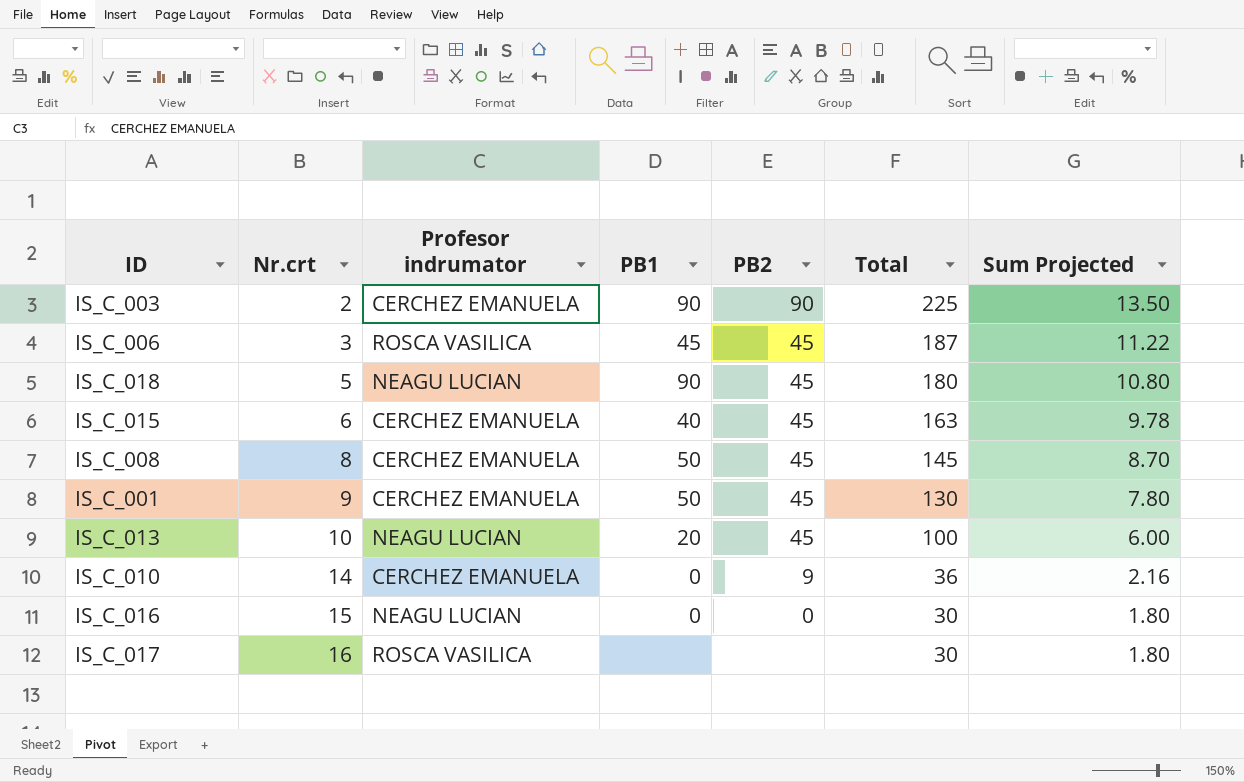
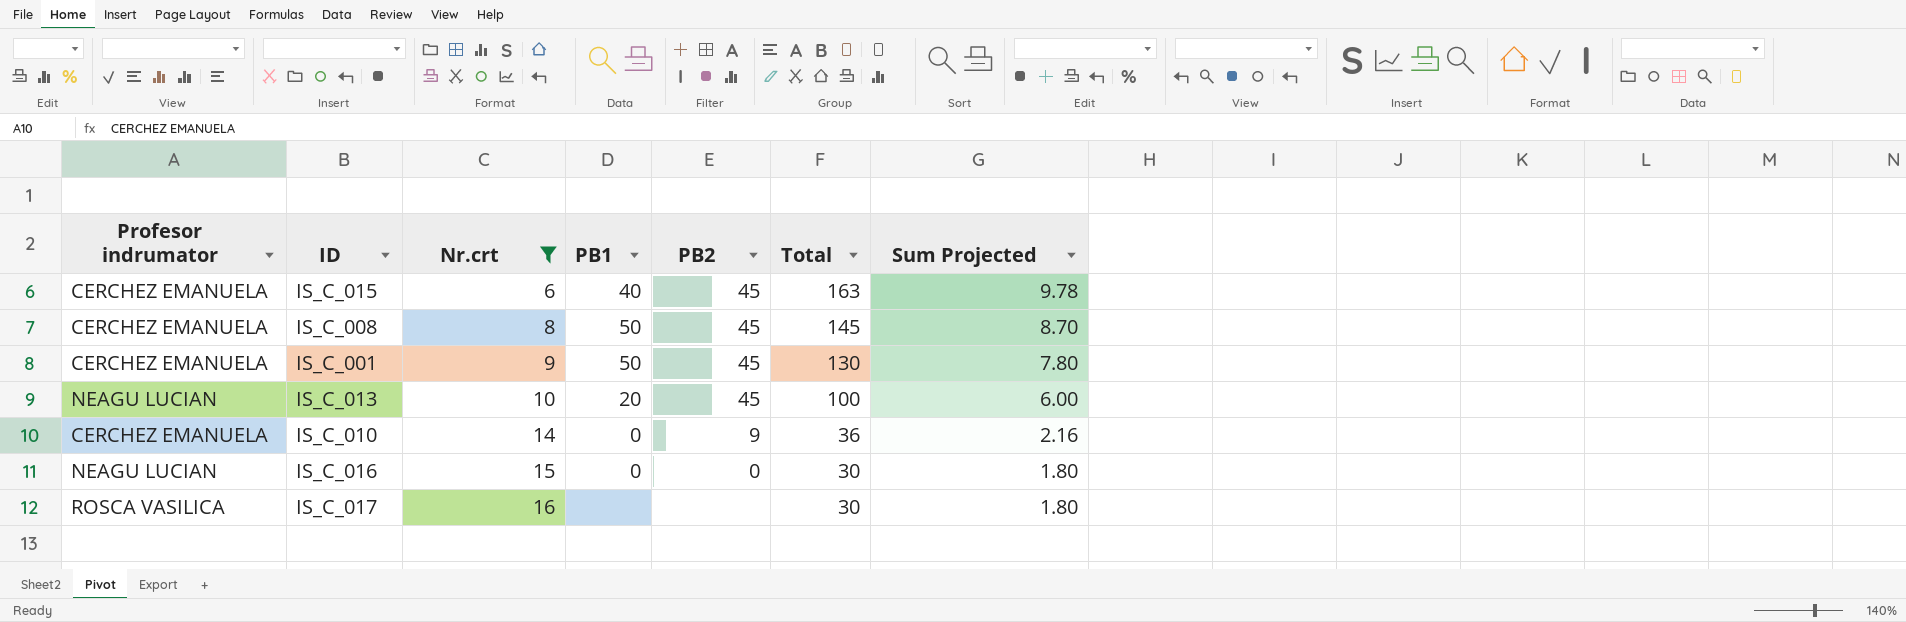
filter: none -> Nr.crt >= 6
column Profesor indrumator | position: 3 -> 1

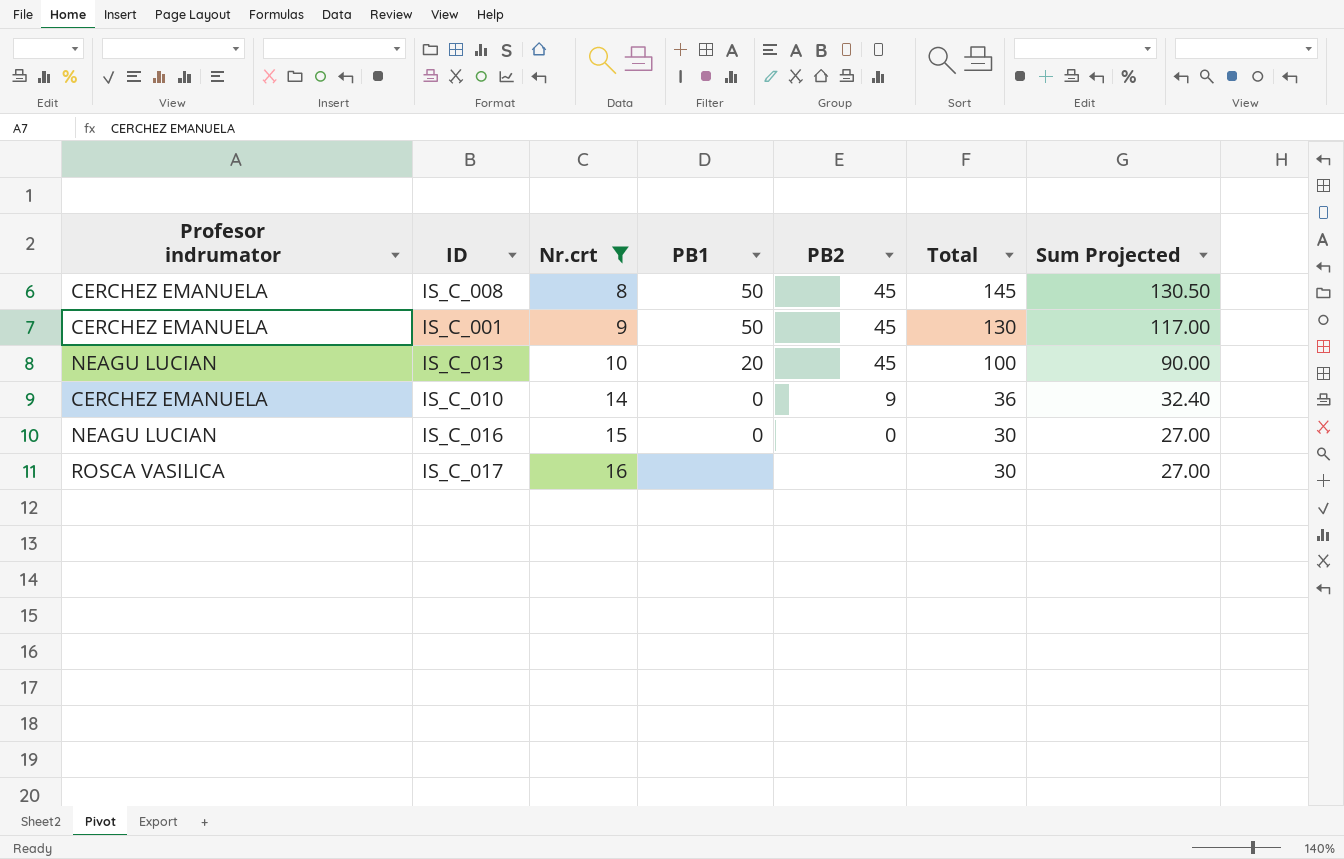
column Sum Projected | formula: [Total] * 0.06 -> [Total] * 0.9
row IS_C_015: CERCHEZ EMANUELA | 6 | 40 | 45 | 163 | 9.78 -> none

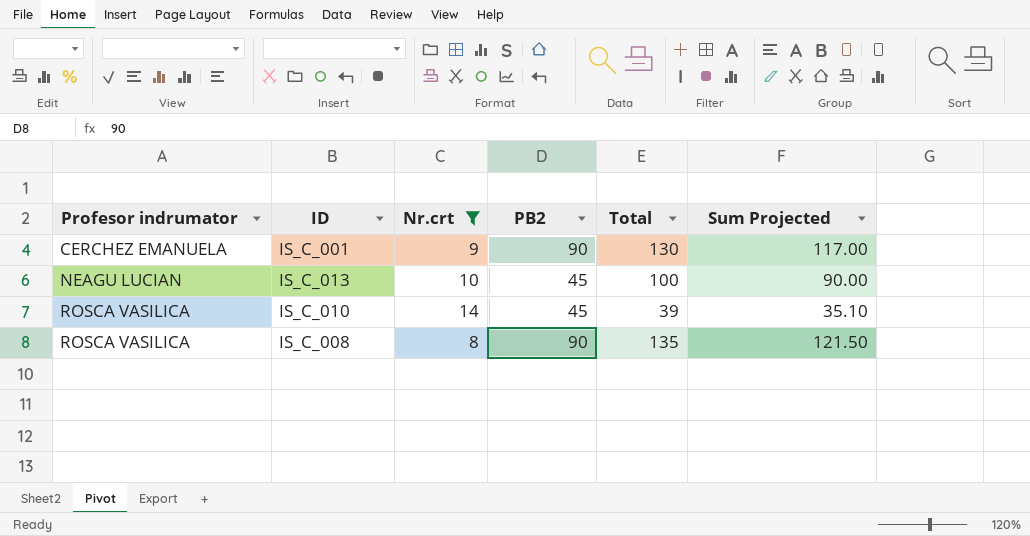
row order: Nr.crt ascending -> Profesor indrumator ascending
column PB1 | position: 4 -> none
row IS_C_016: NEAGU LUCIAN | 15 | 0 | 0 | 30 | 27.00 -> none
row IS_C_017: ROSCA VASILICA | 16 | none | none | 30 | 27.00 -> none
IS_C_001 | PB2: 45 -> 90
IS_C_010 | Profesor indrumator: CERCHEZ EMANUELA -> ROSCA VASILICA
IS_C_010 | PB2: 9 -> 45
IS_C_010 | Total: 36 -> 39
IS_C_010 | Sum Projected: 32.40 -> 35.10
IS_C_008 | Profesor indrumator: CERCHEZ EMANUELA -> ROSCA VASILICA
IS_C_008 | PB2: 45 -> 90
IS_C_008 | Total: 145 -> 135
IS_C_008 | Sum Projected: 130.50 -> 121.50

